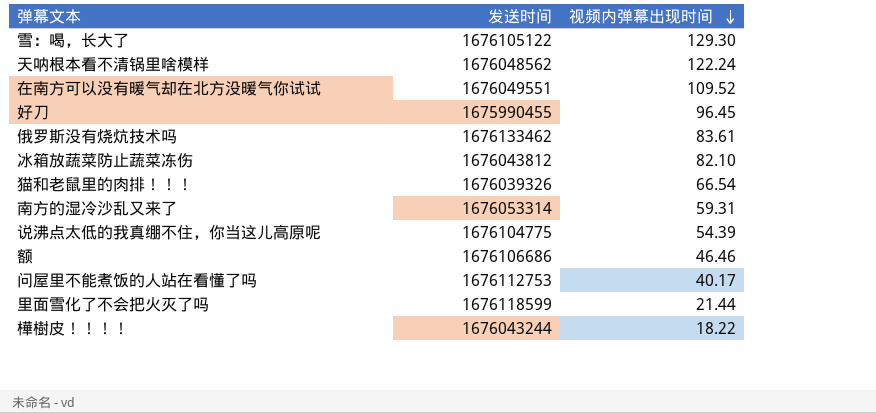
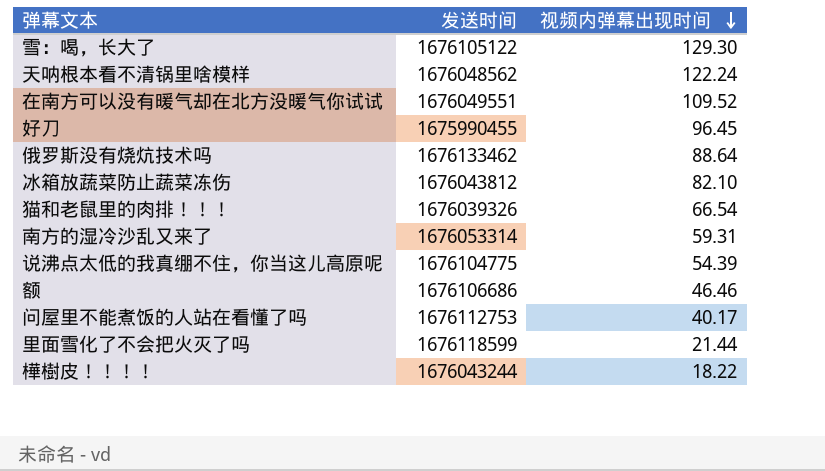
俄罗斯没有烧炕技术吗 | 视频内弹幕出现时间: 83.61 -> 88.64

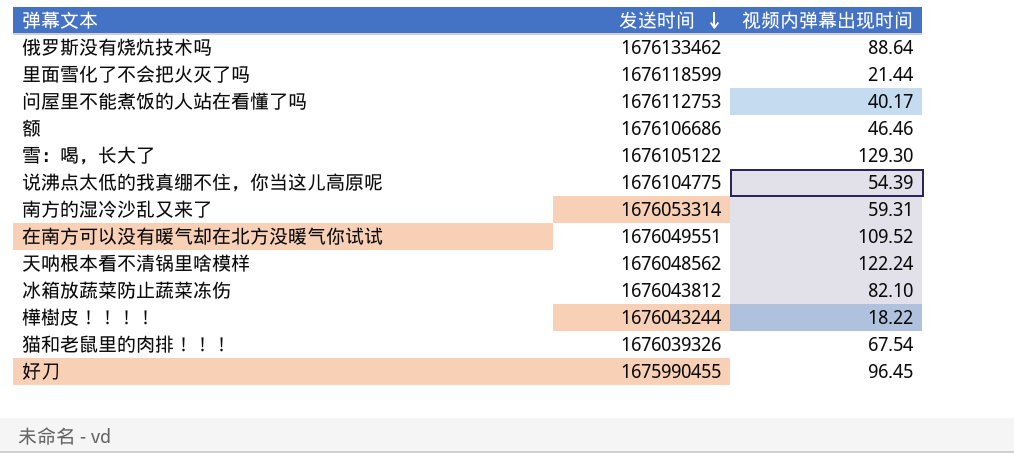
row order: 视频内弹幕出现时间 descending -> 发送时间 descending
猫和老鼠里的肉排！！！ | 视频内弹幕出现时间: 66.54 -> 67.54

